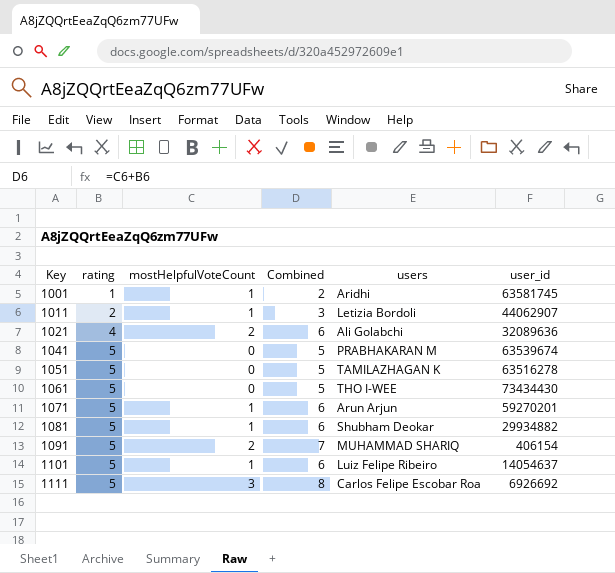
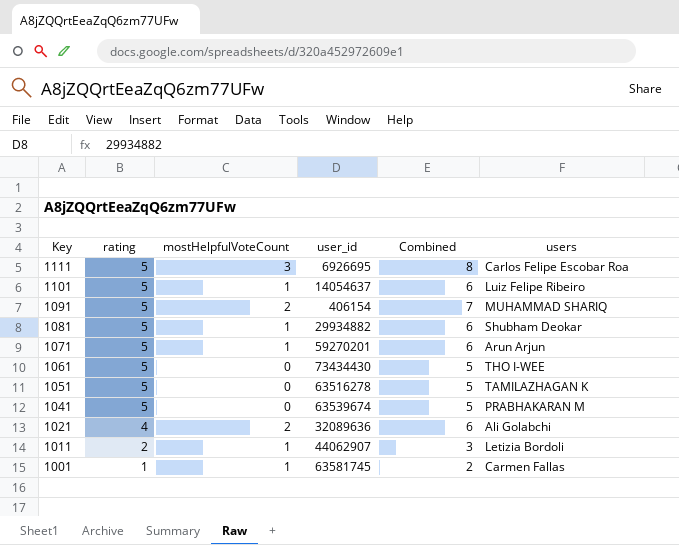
row order: Key ascending -> Key descending
column user_id | position: 6 -> 4
1111 | user_id: 6926692 -> 6926695
1001 | users: Aridhi -> Carmen Fallas

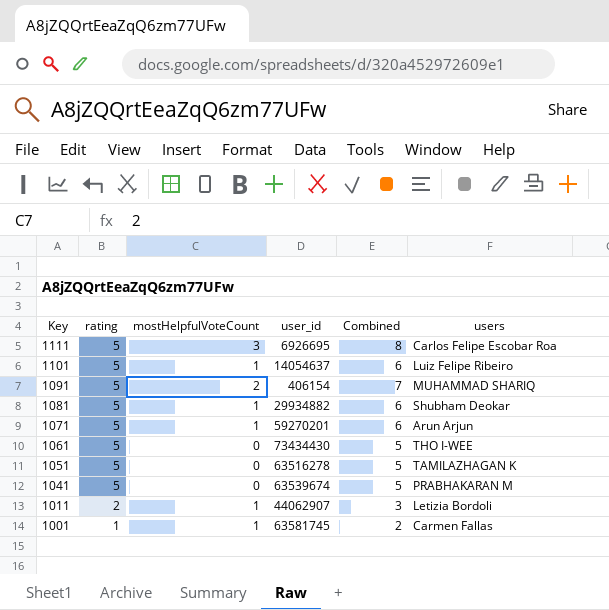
row 1021: 4 | 2 | 32089636 | 6 | Ali Golabchi -> none

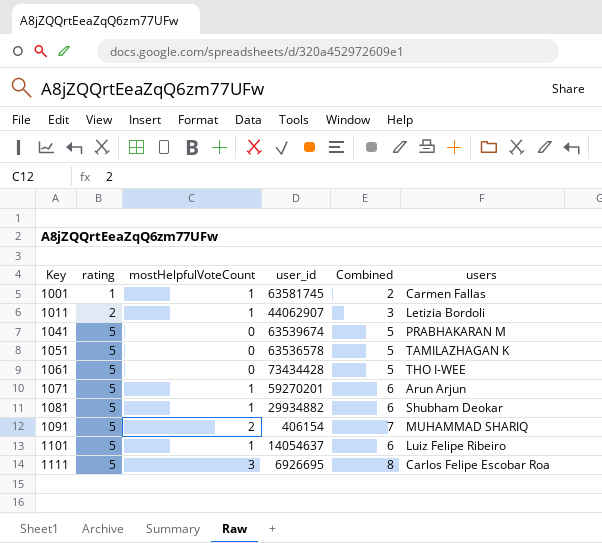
row order: Key descending -> Key ascending
1051 | user_id: 63516278 -> 63536578
1061 | user_id: 73434430 -> 73434428

